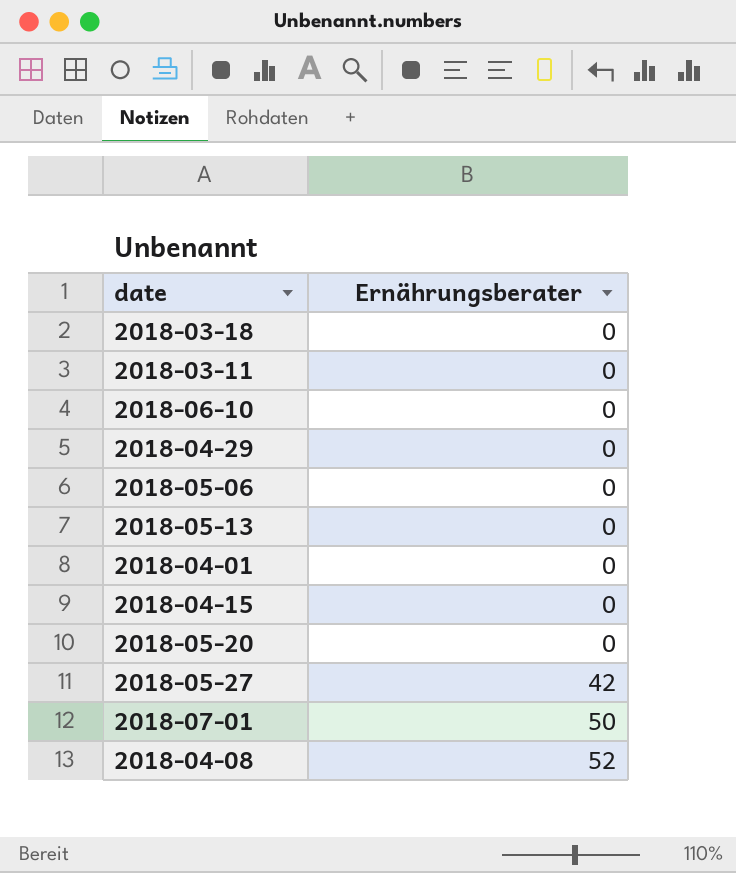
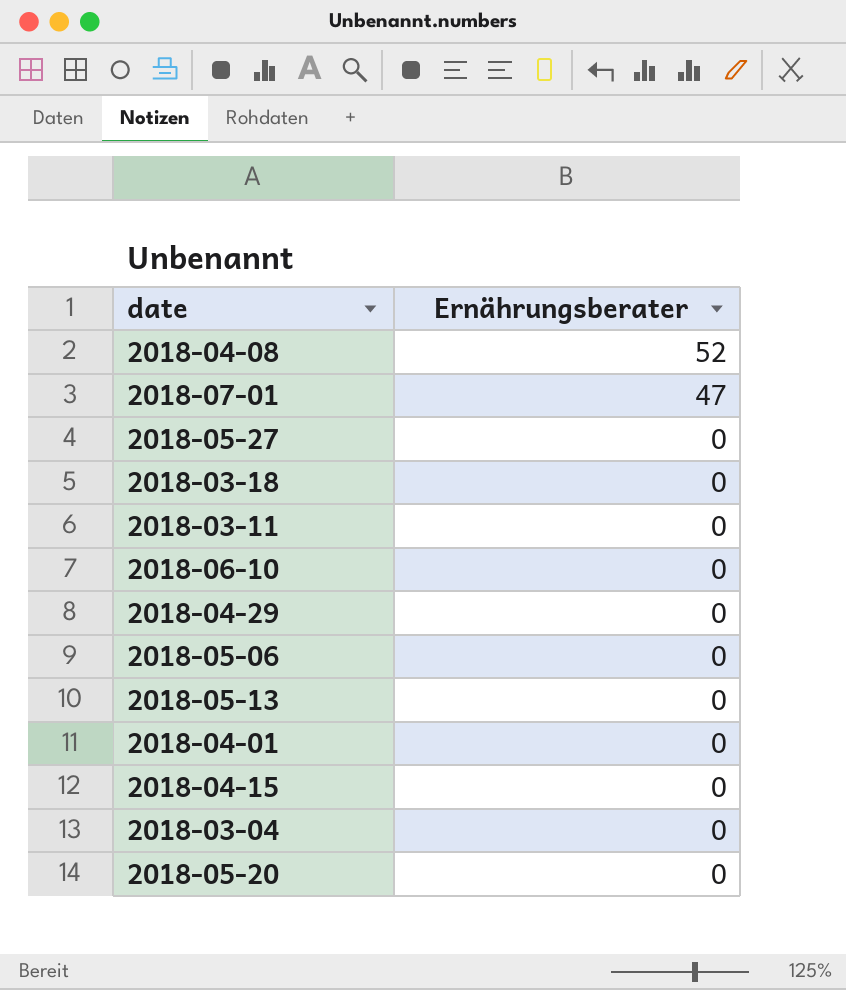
row order: Ernährungsberater ascending -> Ernährungsberater descending
2018-07-01 | Ernährungsberater: 50 -> 47
2018-05-27 | Ernährungsberater: 42 -> 0
row 2018-03-04: none -> 0

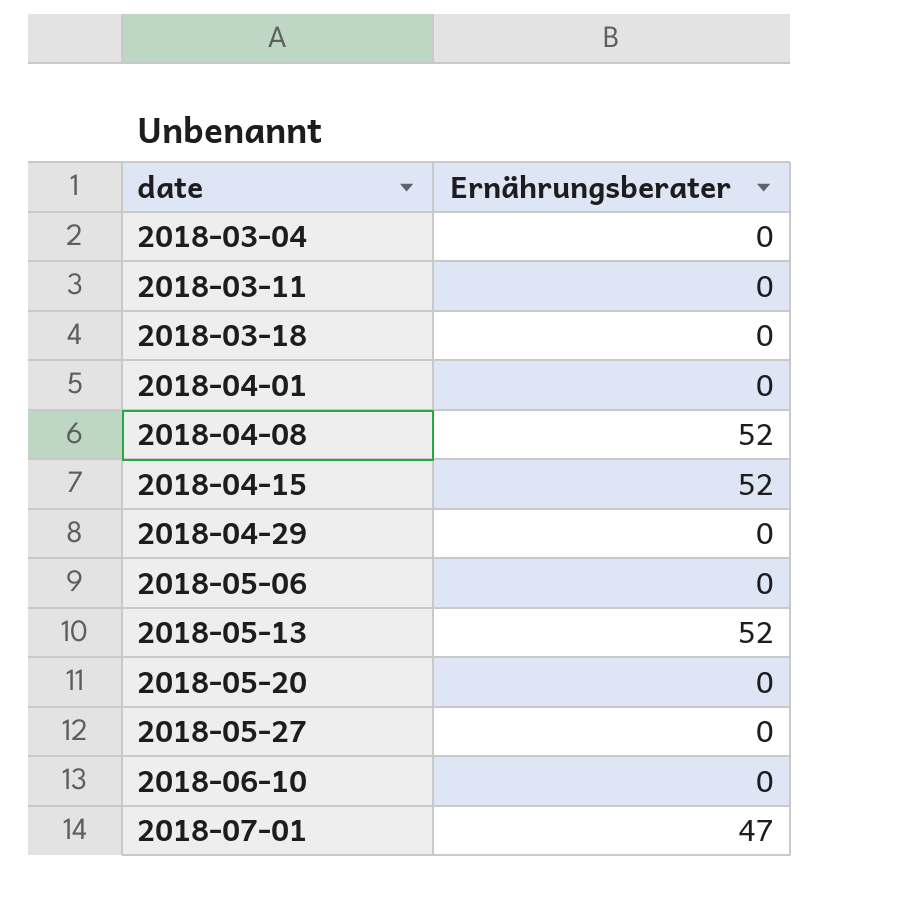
row order: Ernährungsberater descending -> date ascending
2018-04-15 | Ernährungsberater: 0 -> 52
2018-05-13 | Ernährungsberater: 0 -> 52

